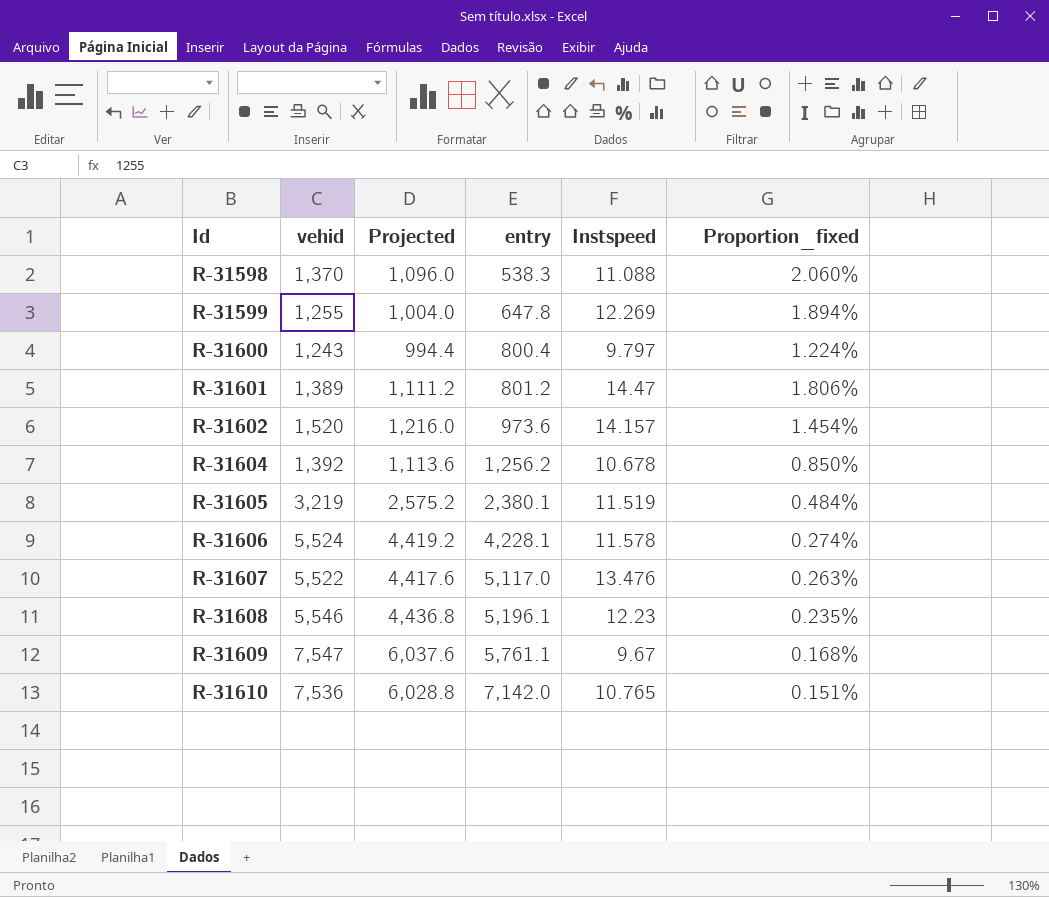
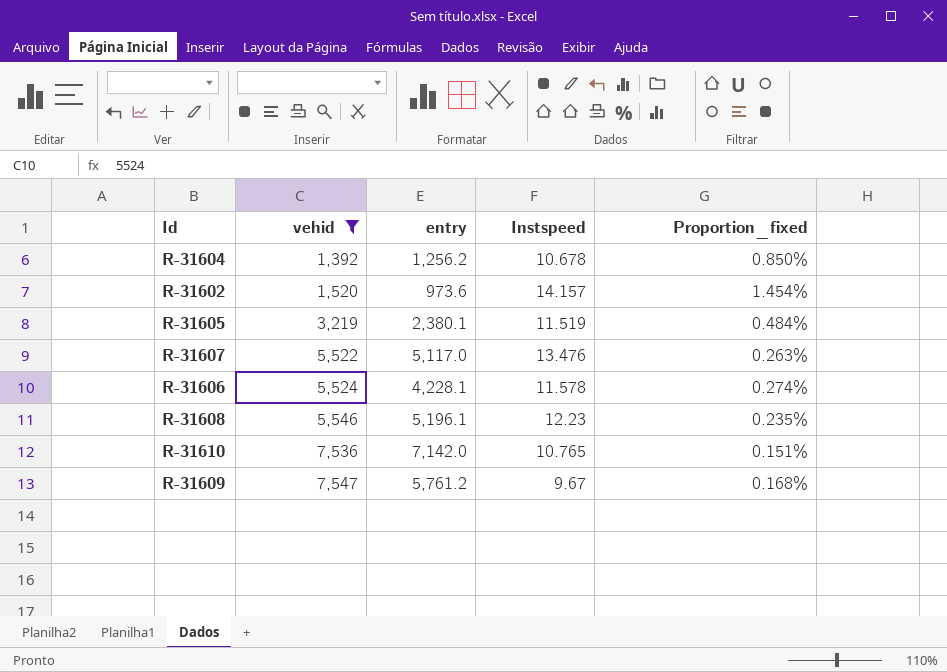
filter: none -> vehid >= 1,392
row order: Id ascending -> vehid ascending
column Projected | formula: [vehid] * 0.8 -> none
R-31609 | entry: 5,761.1 -> 5,761.2

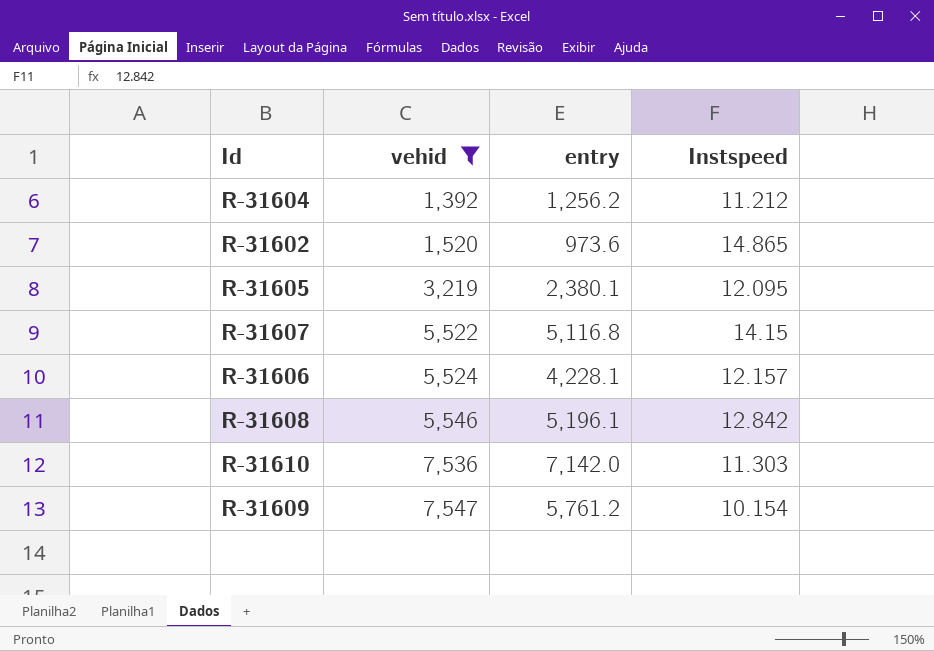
column Proportion_fixed | formula: [Instspeed] / [entry] -> none
R-31604 | Instspeed: 10.678 -> 11.212
R-31602 | Instspeed: 14.157 -> 14.865
R-31605 | Instspeed: 11.519 -> 12.095
R-31607 | entry: 5,117.0 -> 5,116.8
R-31607 | Instspeed: 13.476 -> 14.15
R-31606 | Instspeed: 11.578 -> 12.157
R-31608 | Instspeed: 12.23 -> 12.842
R-31610 | Instspeed: 10.765 -> 11.303
R-31609 | Instspeed: 9.67 -> 10.154

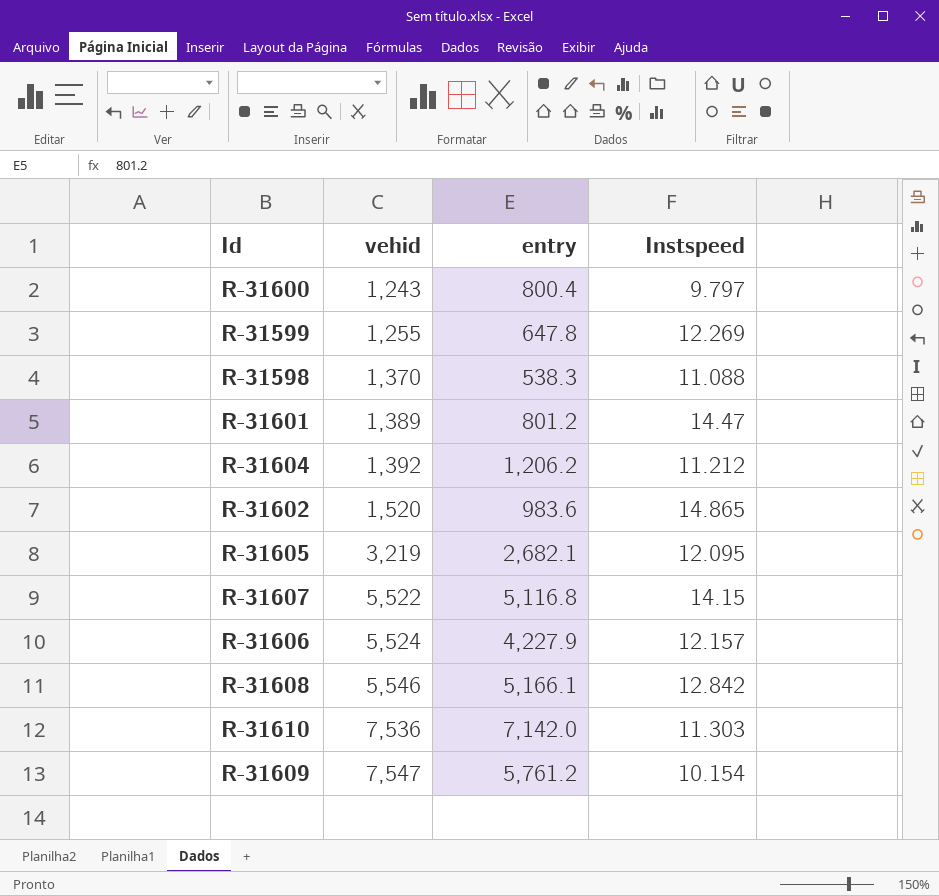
filter: vehid >= 1,392 -> none
R-31604 | entry: 1,256.2 -> 1,206.2
R-31602 | entry: 973.6 -> 983.6
R-31605 | entry: 2,380.1 -> 2,682.1
R-31606 | entry: 4,228.1 -> 4,227.9
R-31608 | entry: 5,196.1 -> 5,166.1

